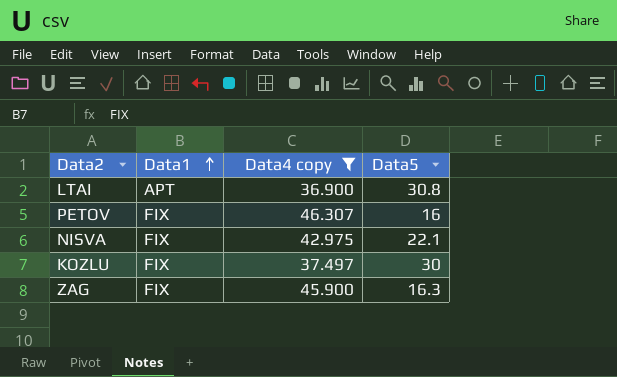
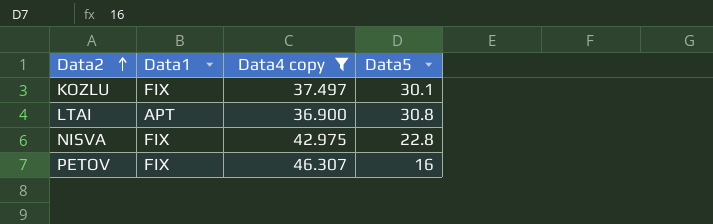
row order: Data1 ascending -> Data2 ascending
row ZAG: FIX | 45.900 | 16.3 -> none
KOZLU | Data5: 30 -> 30.1
NISVA | Data5: 22.1 -> 22.8

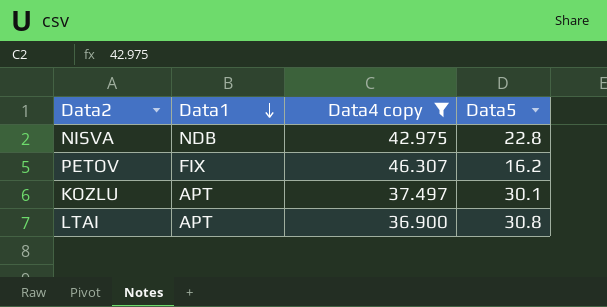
row order: Data2 ascending -> Data1 descending
NISVA | Data1: FIX -> NDB
PETOV | Data5: 16 -> 16.2
KOZLU | Data1: FIX -> APT

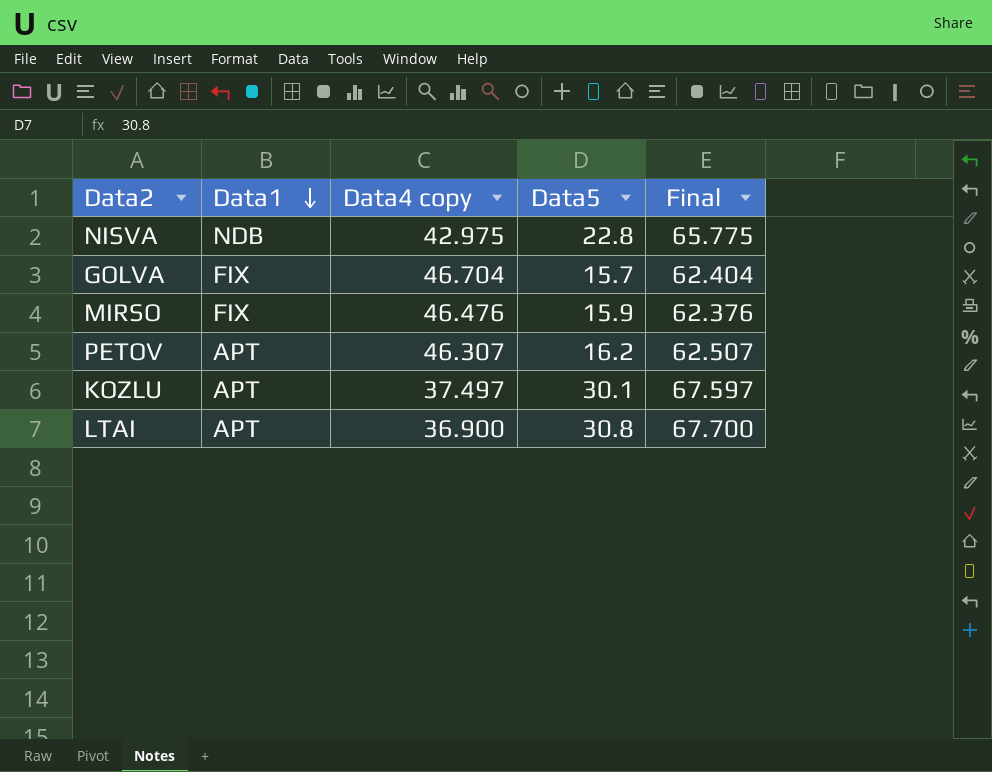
filter: Data4 copy <= 46.307 -> none
column Final | formula: none -> [Data4 copy] + [Data5]
PETOV | Data1: FIX -> APT

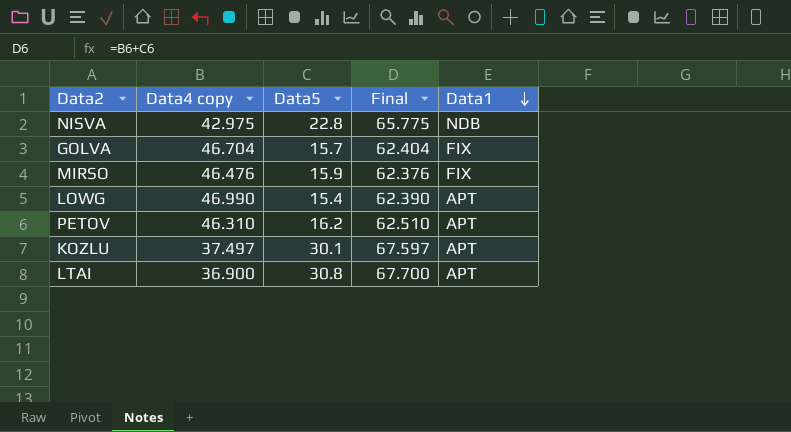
column Data1 | position: 2 -> 5
row LOWG: none -> 46.990 | 15.4 | 62.390 | APT
PETOV | Data4 copy: 46.307 -> 46.310
PETOV | Final: 62.507 -> 62.510

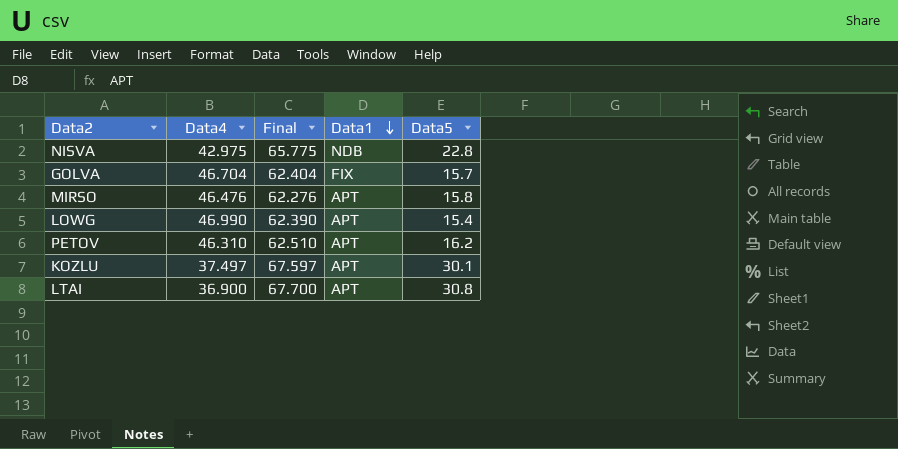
column name: Data4 copy -> Data4
column Data5 | position: 3 -> 5
MIRSO | Final: 62.376 -> 62.276
MIRSO | Data1: FIX -> APT
MIRSO | Data5: 15.9 -> 15.8

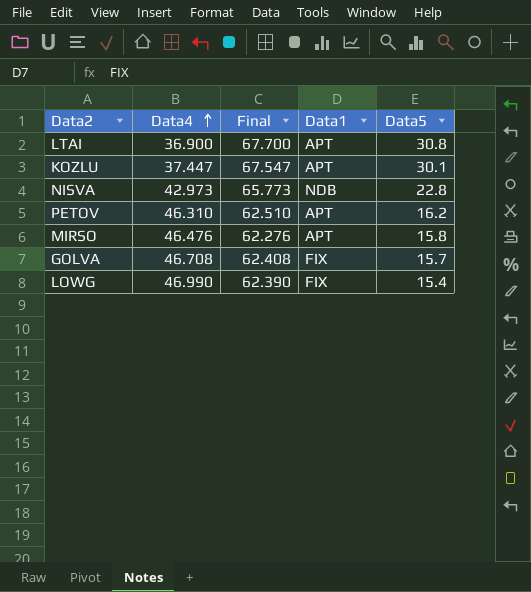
row order: Data1 descending -> Data4 ascending
KOZLU | Data4: 37.497 -> 37.447
KOZLU | Final: 67.597 -> 67.547
NISVA | Data4: 42.975 -> 42.973
NISVA | Final: 65.775 -> 65.773
GOLVA | Data4: 46.704 -> 46.708
GOLVA | Final: 62.404 -> 62.408
LOWG | Data1: APT -> FIX

